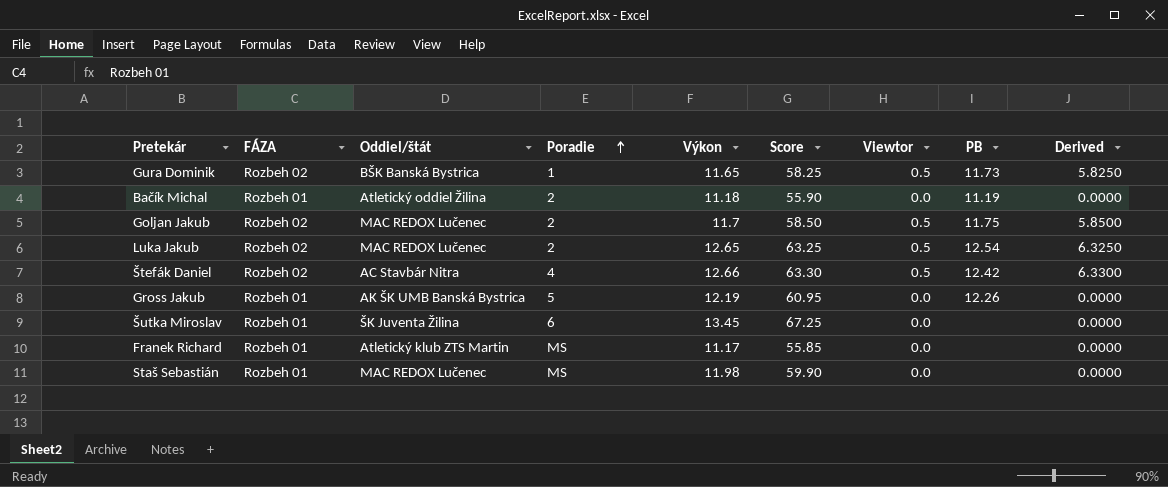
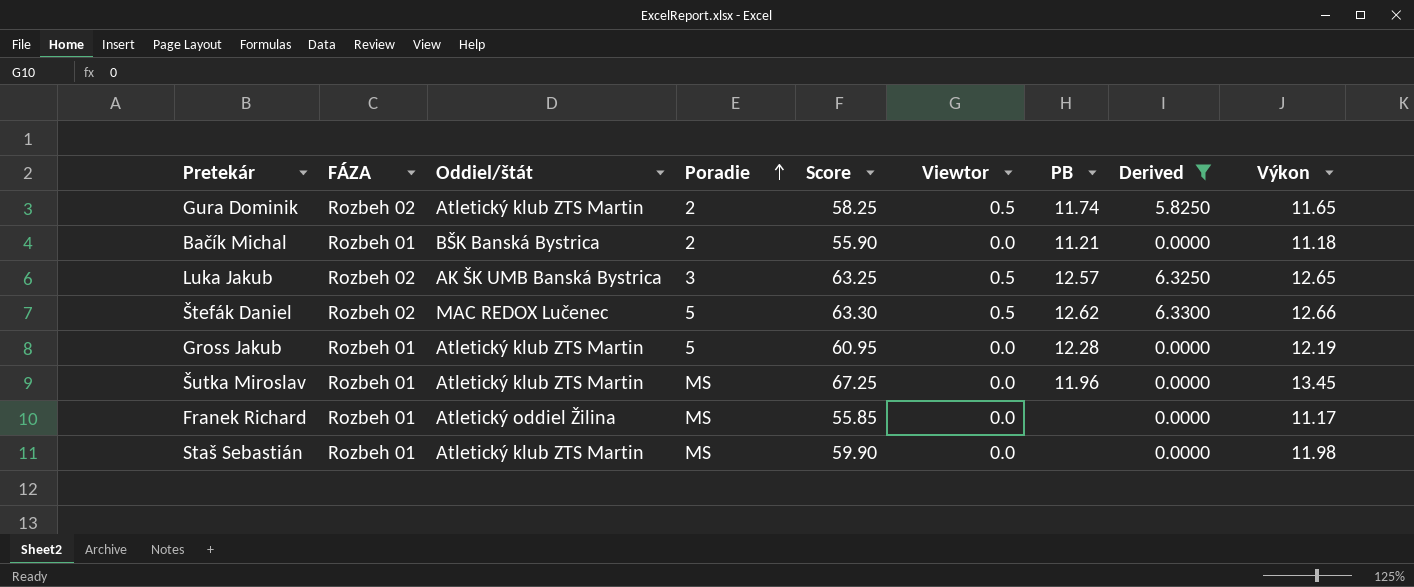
filter: none -> Derived != 5.8500
column Výkon | position: 5 -> 9
Gura Dominik | Oddiel/štát: BŠK Banská Bystrica -> Atletický klub ZTS Martin
Gura Dominik | Poradie: 1 -> 2
Gura Dominik | PB: 11.73 -> 11.74
Bačík Michal | Oddiel/štát: Atletický oddiel Žilina -> BŠK Banská Bystrica
Bačík Michal | PB: 11.19 -> 11.21
Luka Jakub | Oddiel/štát: MAC REDOX Lučenec -> AK ŠK UMB Banská Bystrica
Luka Jakub | Poradie: 2 -> 3
Luka Jakub | PB: 12.54 -> 12.57
Štefák Daniel | Oddiel/štát: AC Stavbár Nitra -> MAC REDOX Lučenec
Štefák Daniel | Poradie: 4 -> 5
Štefák Daniel | PB: 12.42 -> 12.62
Gross Jakub | Oddiel/štát: AK ŠK UMB Banská Bystrica -> Atletický klub ZTS Martin
Gross Jakub | PB: 12.26 -> 12.28
Šutka Miroslav | Oddiel/štát: ŠK Juventa Žilina -> Atletický klub ZTS Martin
Šutka Miroslav | Poradie: 6 -> MS
Šutka Miroslav | PB: none -> 11.96
Franek Richard | Oddiel/štát: Atletický klub ZTS Martin -> Atletický oddiel Žilina
Staš Sebastián | Oddiel/štát: MAC REDOX Lučenec -> Atletický klub ZTS Martin

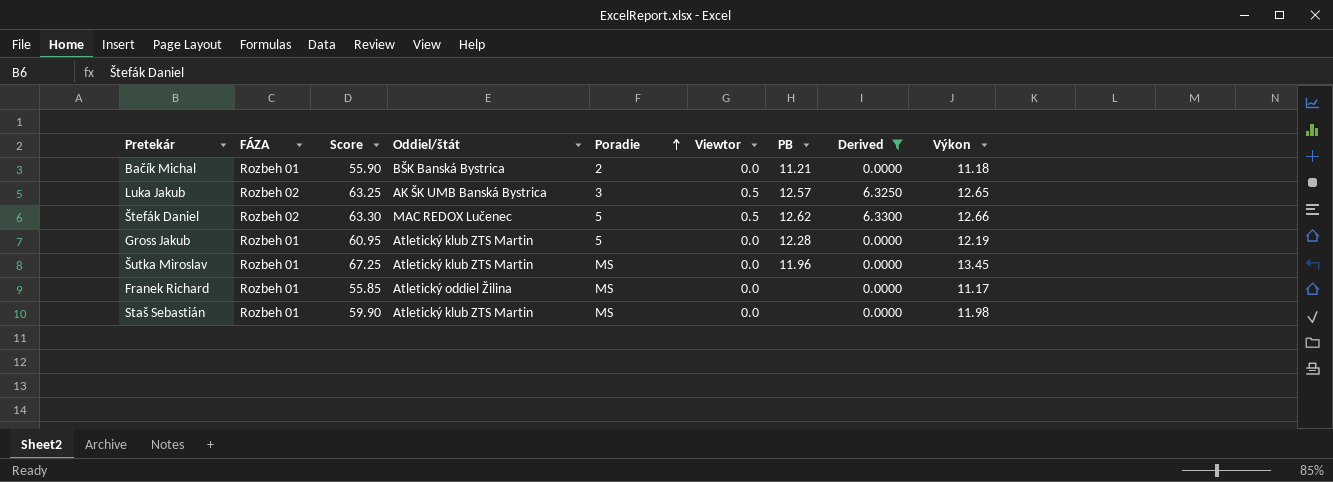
column Score | position: 5 -> 3
row Gura Dominik: Rozbeh 02 | Atletický klub ZTS Martin | 2 | 58.25 | 0.5 | 11.74 | 5.8250 | 11.65 -> none

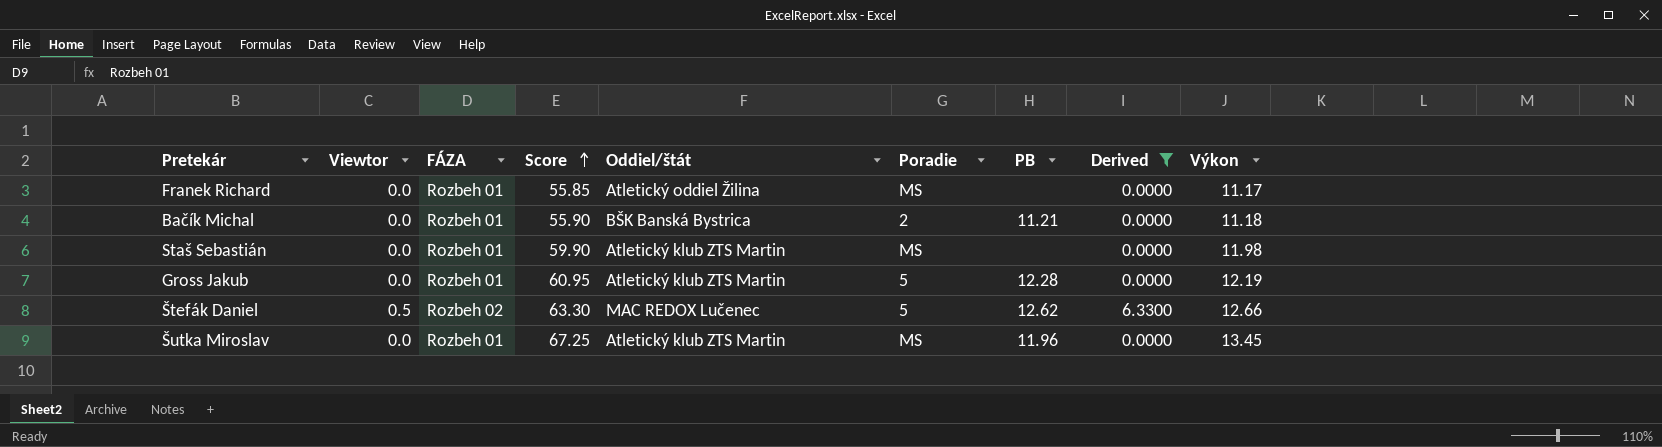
row order: Poradie ascending -> Score ascending
column Viewtor | position: 6 -> 2
row Luka Jakub: Rozbeh 02 | 63.25 | AK ŠK UMB Banská Bystrica | 3 | 0.5 | 12.57 | 6.3250 | 12.65 -> none

